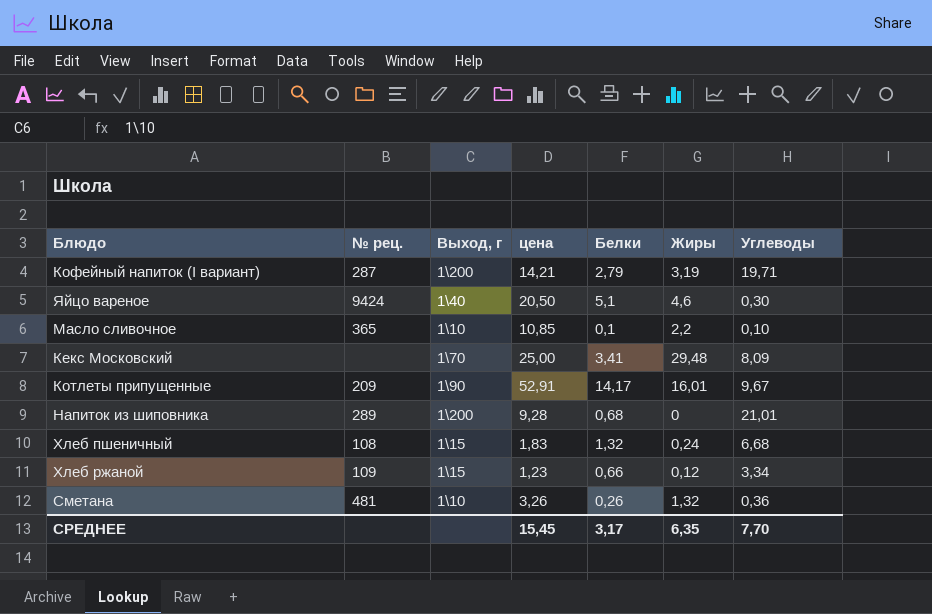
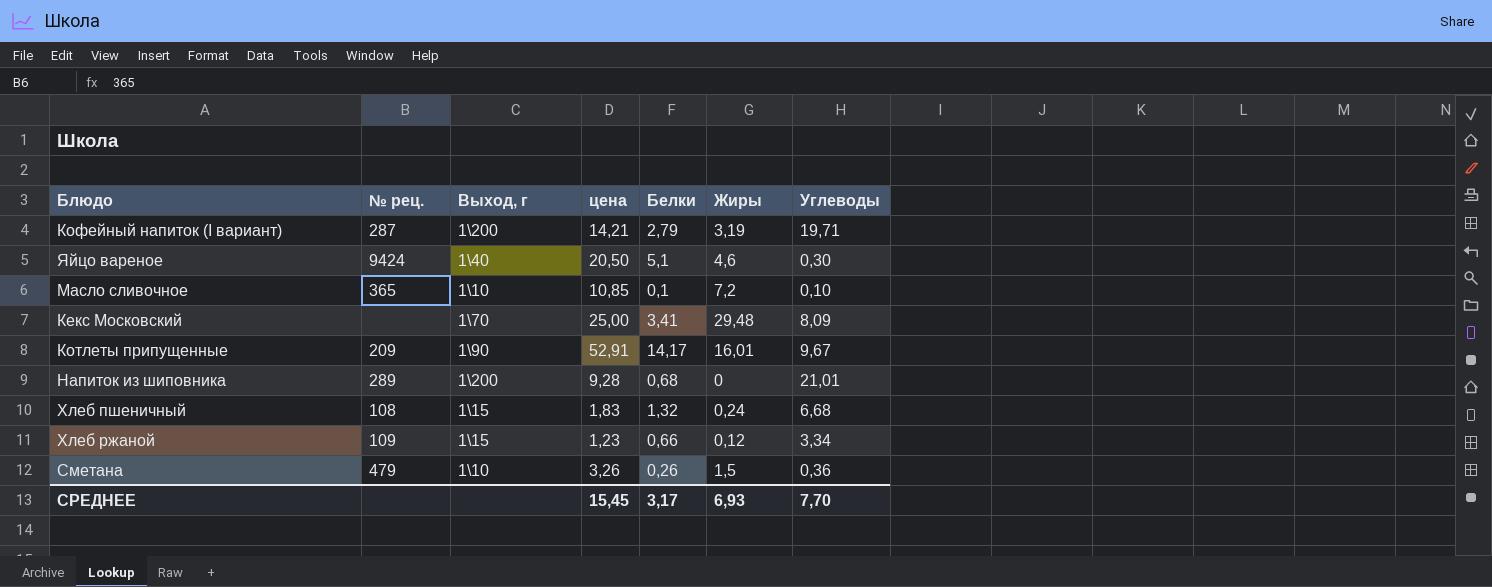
Масло сливочное | Жиры: 2,2 -> 7,2
Сметана | № рец.: 481 -> 479
Сметана | Жиры: 1,32 -> 1,5
СРЕДНЕЕ | Жиры: 6,35 -> 6,93

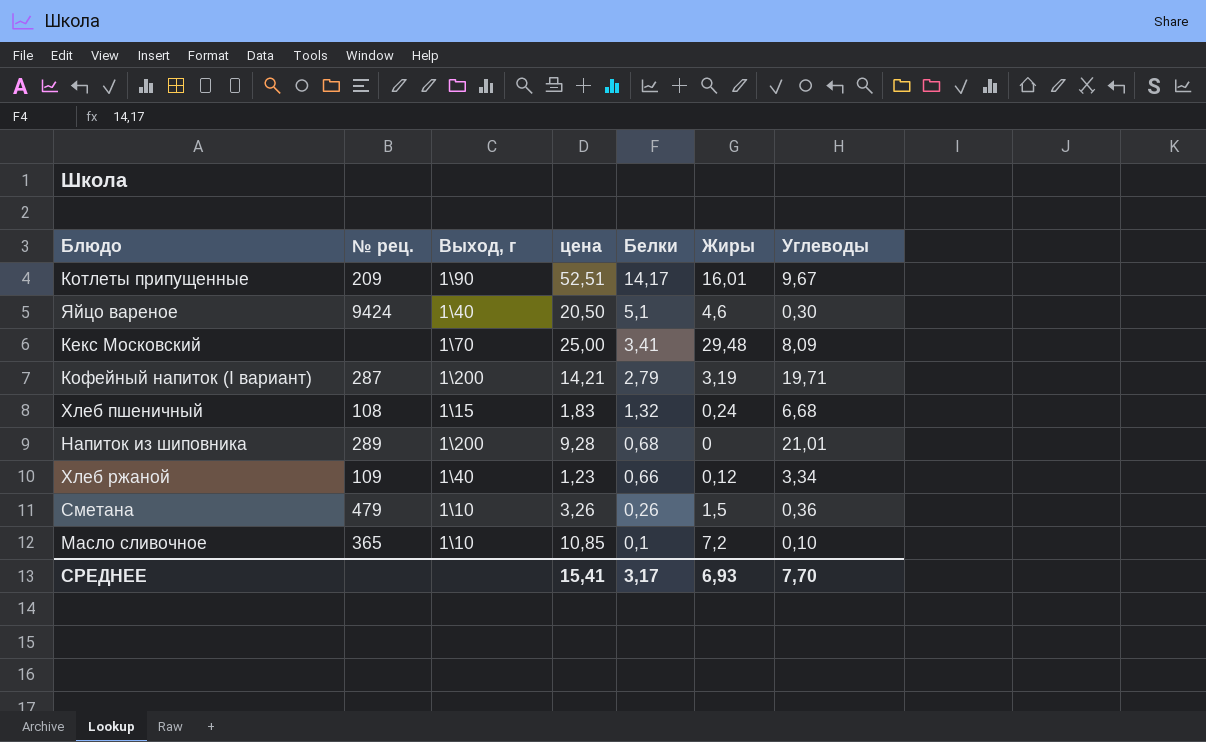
row order: none -> Белки descending
Котлеты припущенные | цена: 52,91 -> 52,51
Хлеб ржаной | Выход, г: 1\15 -> 1\40
СРЕДНЕЕ | цена: 15,45 -> 15,41

